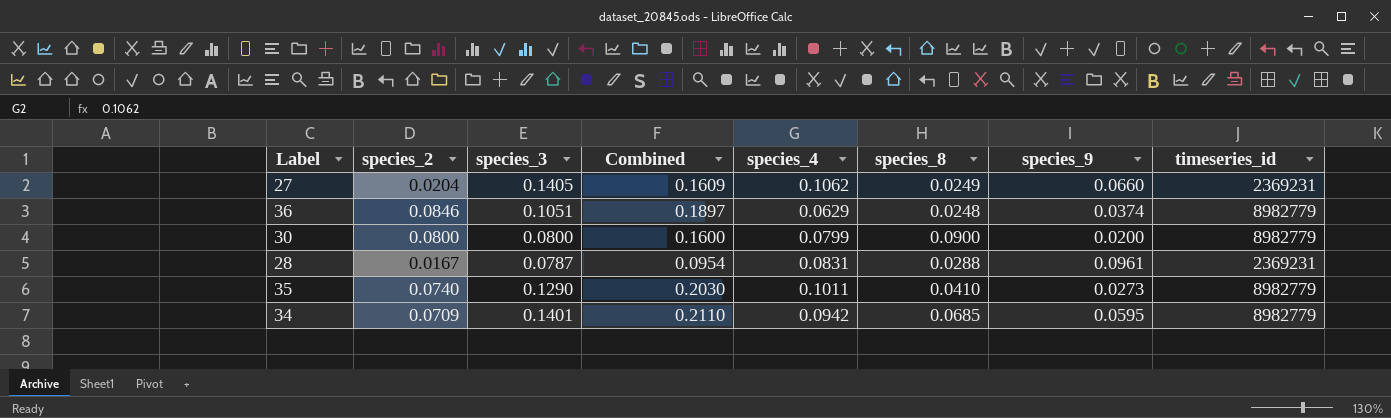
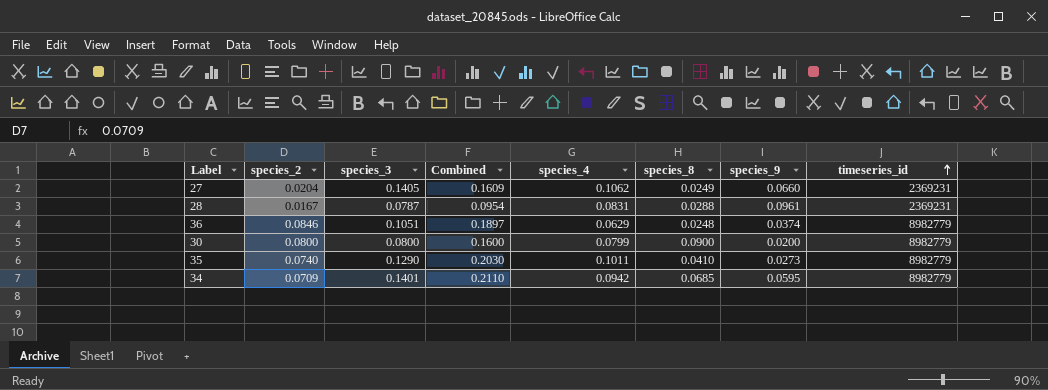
row order: none -> timeseries_id ascending

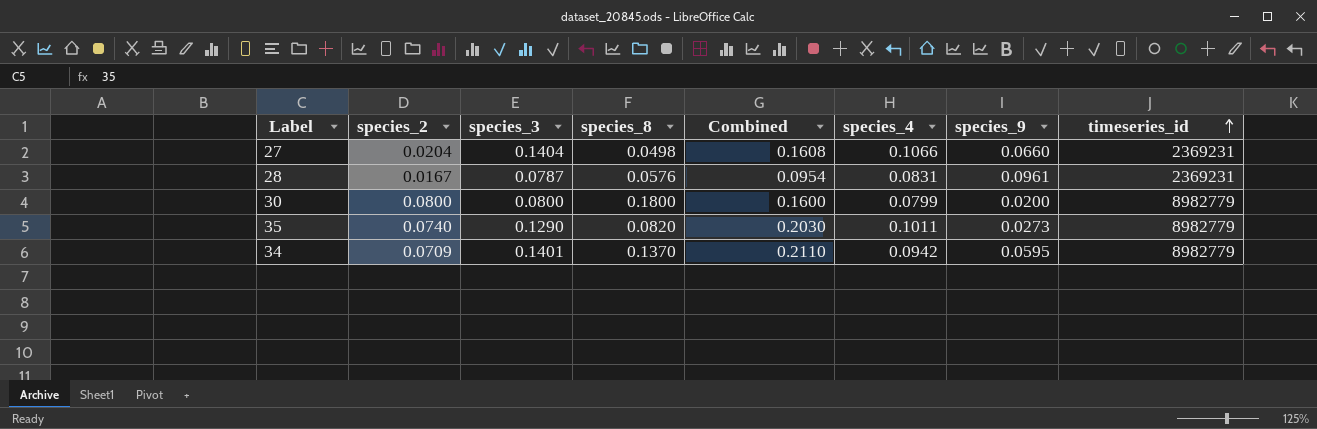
column species_8 | position: 6 -> 4
row 36: 0.0846 | 0.1051 | 0.1897 | 0.0629 | 0.0248 | 0.0374 | 8982779 -> none
27 | species_3: 0.1405 -> 0.1404
27 | species_8: 0.0249 -> 0.0498
27 | Combined: 0.1609 -> 0.1608
27 | species_4: 0.1062 -> 0.1066
28 | species_8: 0.0288 -> 0.0576
30 | species_8: 0.0900 -> 0.1800
35 | species_8: 0.0410 -> 0.0820
34 | species_8: 0.0685 -> 0.1370

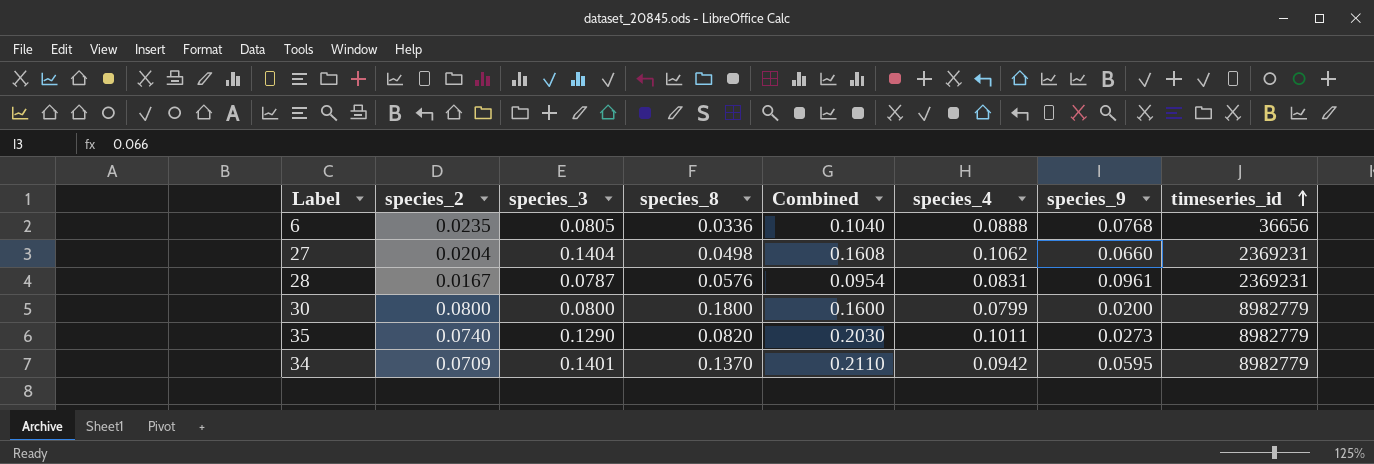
row 6: none -> 0.0235 | 0.0805 | 0.0336 | 0.1040 | 0.0888 | 0.0768 | 36656
27 | species_4: 0.1066 -> 0.1062

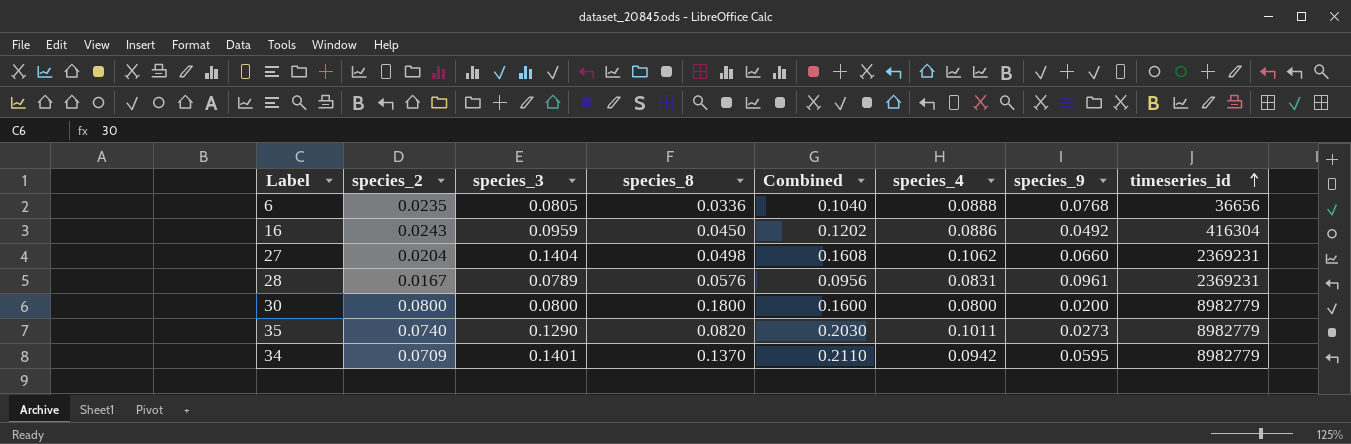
row 16: none -> 0.0243 | 0.0959 | 0.0450 | 0.1202 | 0.0886 | 0.0492 | 416304
28 | species_3: 0.0787 -> 0.0789
28 | Combined: 0.0954 -> 0.0956
30 | species_4: 0.0799 -> 0.0800

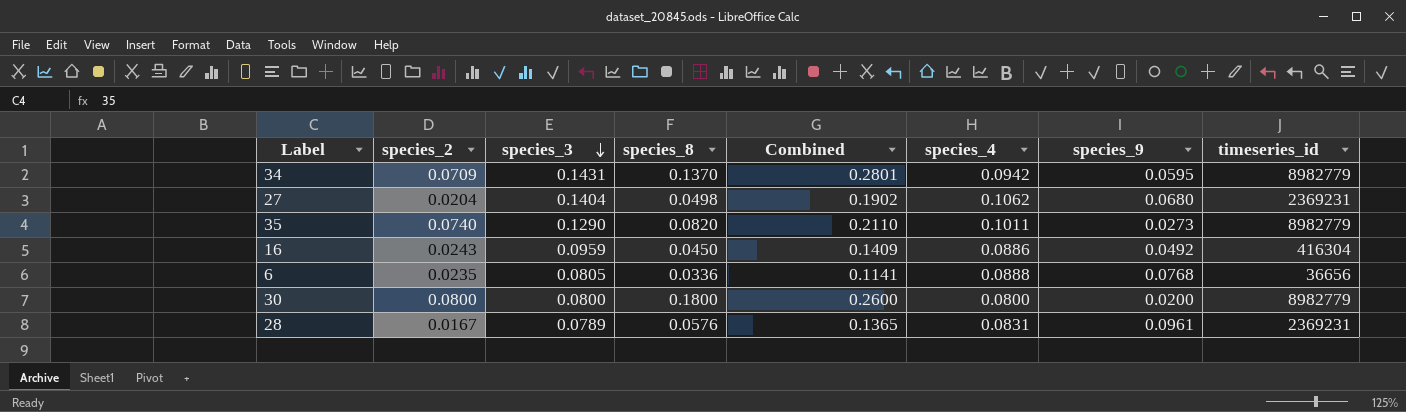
row order: timeseries_id ascending -> species_3 descending
column Combined | formula: [species_2] + [species_3] -> [species_3] + [species_8]
34 | species_3: 0.1401 -> 0.1431
27 | species_9: 0.0660 -> 0.0680

